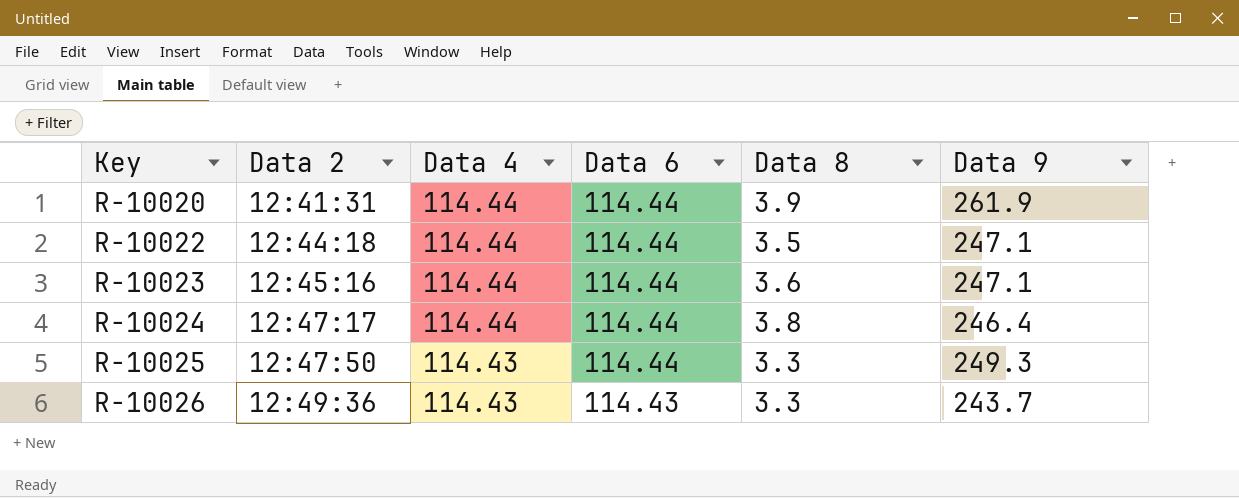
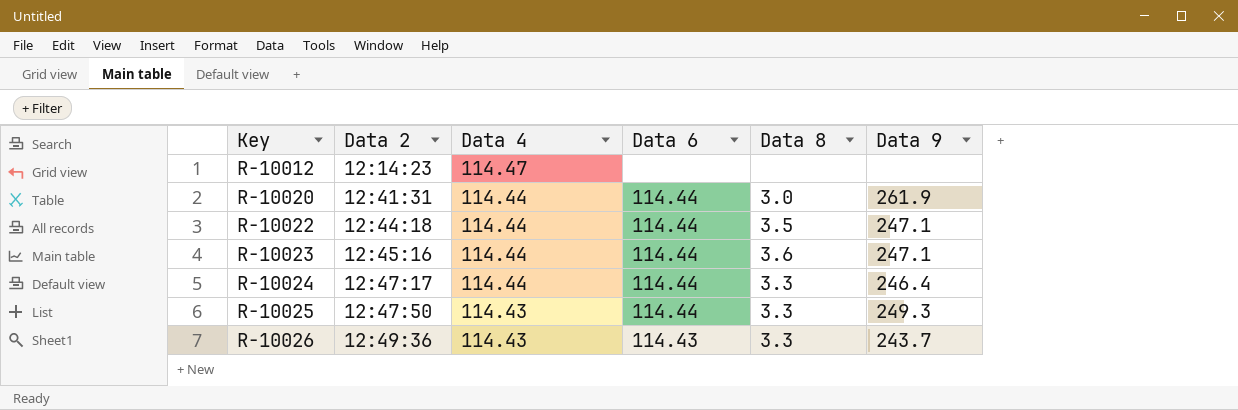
row R-10012: none -> 12:14:23 | 114.47 | none | none | none
R-10020 | Data 8: 3.9 -> 3.0
R-10024 | Data 8: 3.8 -> 3.3

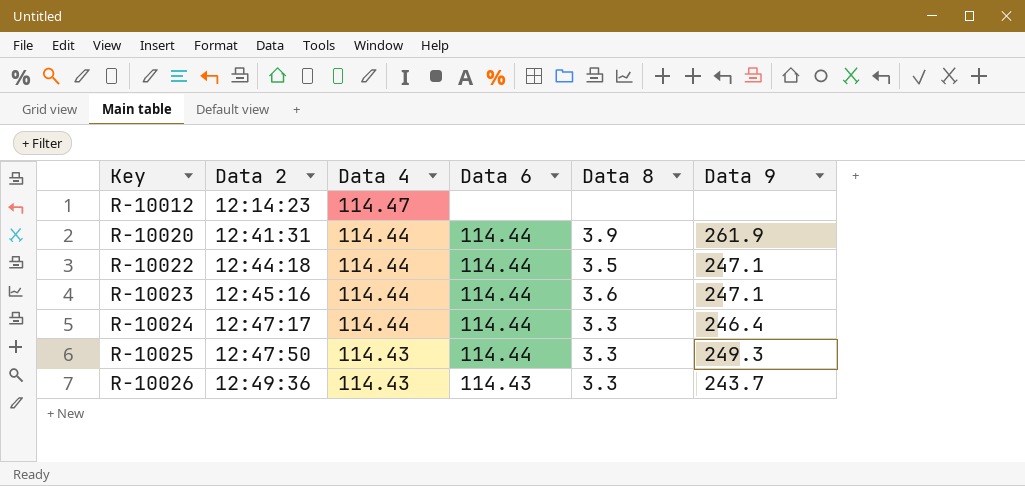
R-10020 | Data 8: 3.0 -> 3.9

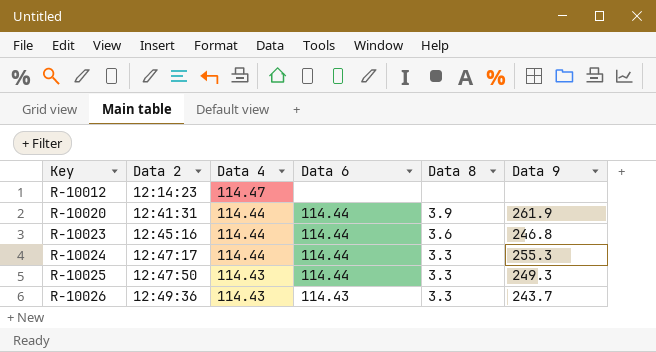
row R-10022: 12:44:18 | 114.44 | 114.44 | 3.5 | 247.1 -> none
R-10023 | Data 9: 247.1 -> 246.8
R-10024 | Data 9: 246.4 -> 255.3

